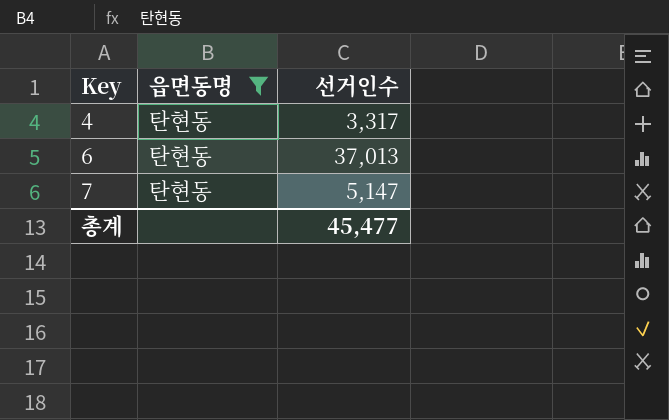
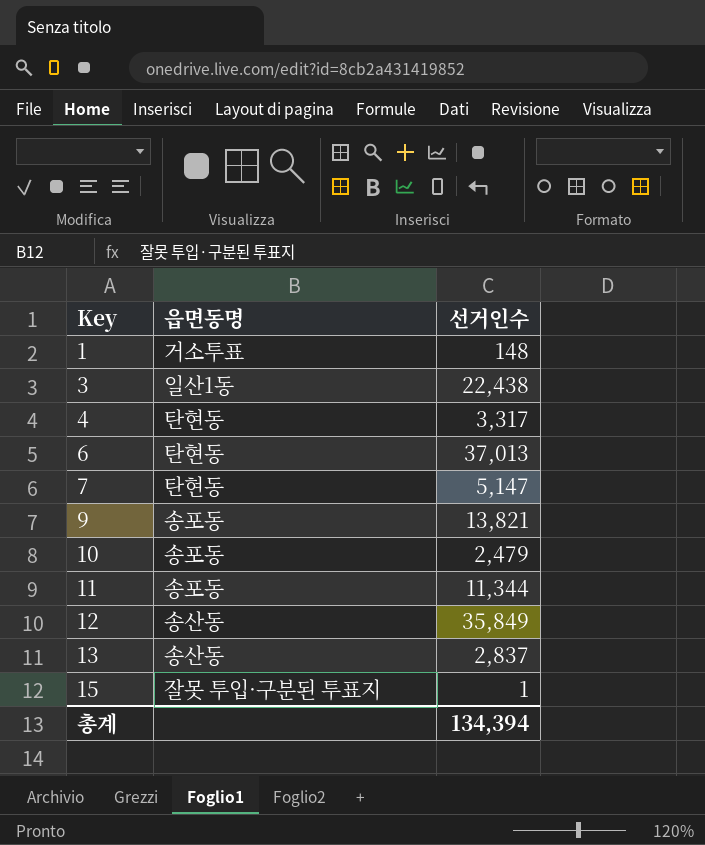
filter: 읍면동명 = 탄현동 -> none
총계 | 선거인수: 45,477 -> 134,394

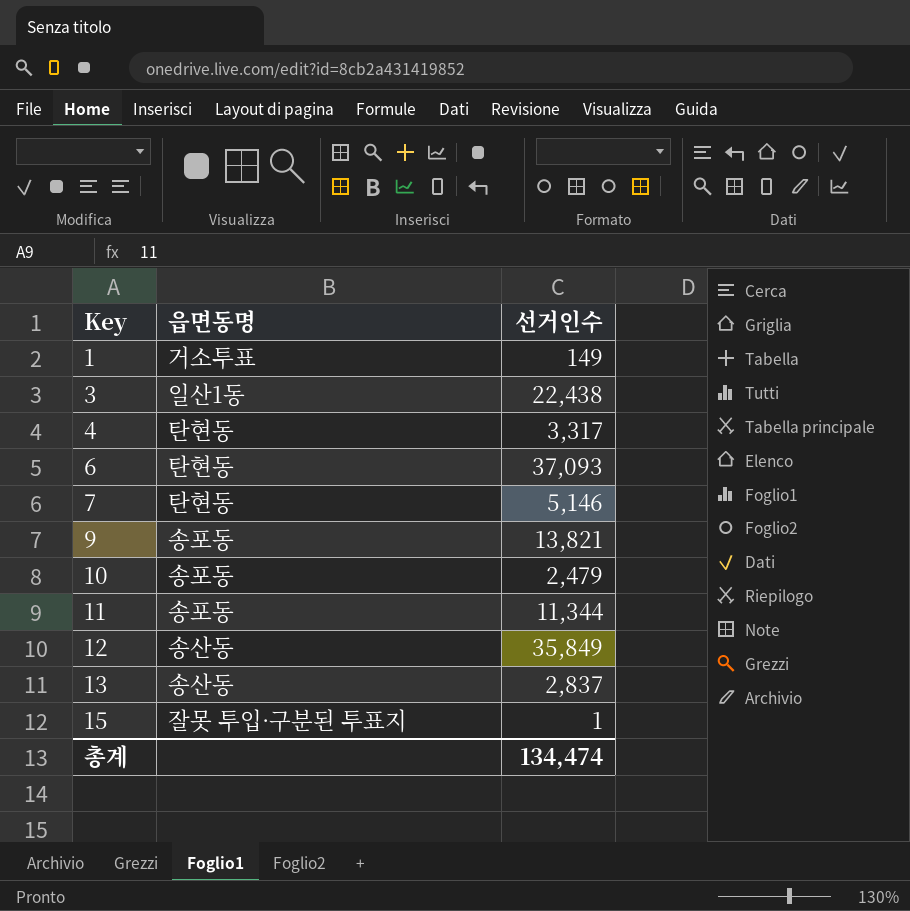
1 | 선거인수: 148 -> 149
6 | 선거인수: 37,013 -> 37,093
7 | 선거인수: 5,147 -> 5,146
총계 | 선거인수: 134,394 -> 134,474

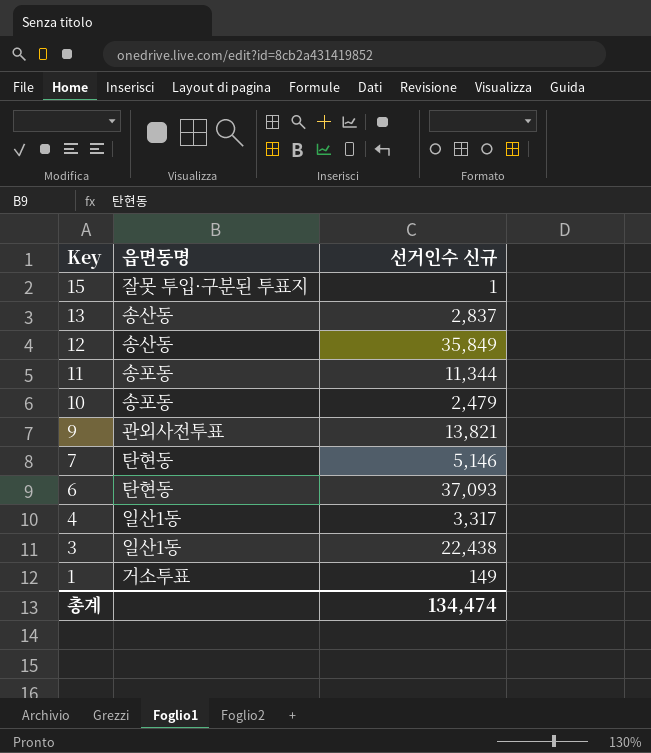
row order: Key ascending -> Key descending
column name: 선거인수 -> 선거인수 신규
9 | 읍면동명: 송포동 -> 관외사전투표
4 | 읍면동명: 탄현동 -> 일산1동

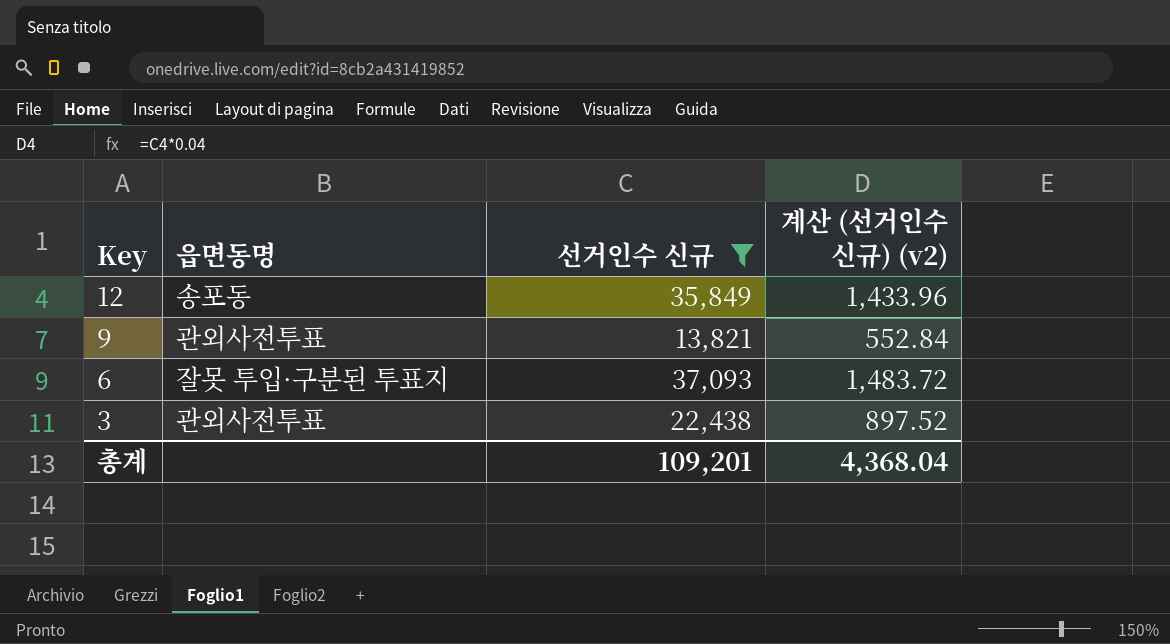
filter: none -> 선거인수 신규 >= 13,821
column 계산 (선거인수 신규) (v2) | formula: none -> [선거인수 신규] * 0.04
12 | 읍면동명: 송산동 -> 송포동
6 | 읍면동명: 탄현동 -> 잘못 투입·구분된 투표지
3 | 읍면동명: 일산1동 -> 관외사전투표
총계 | 선거인수 신규: 134,474 -> 109,201

